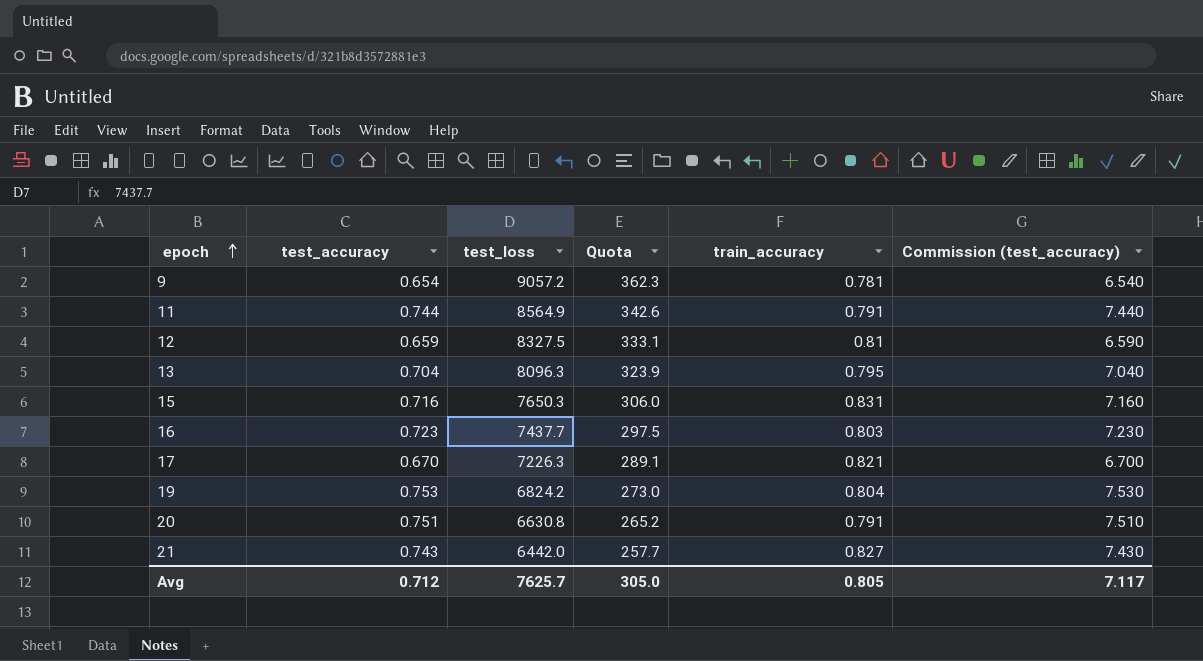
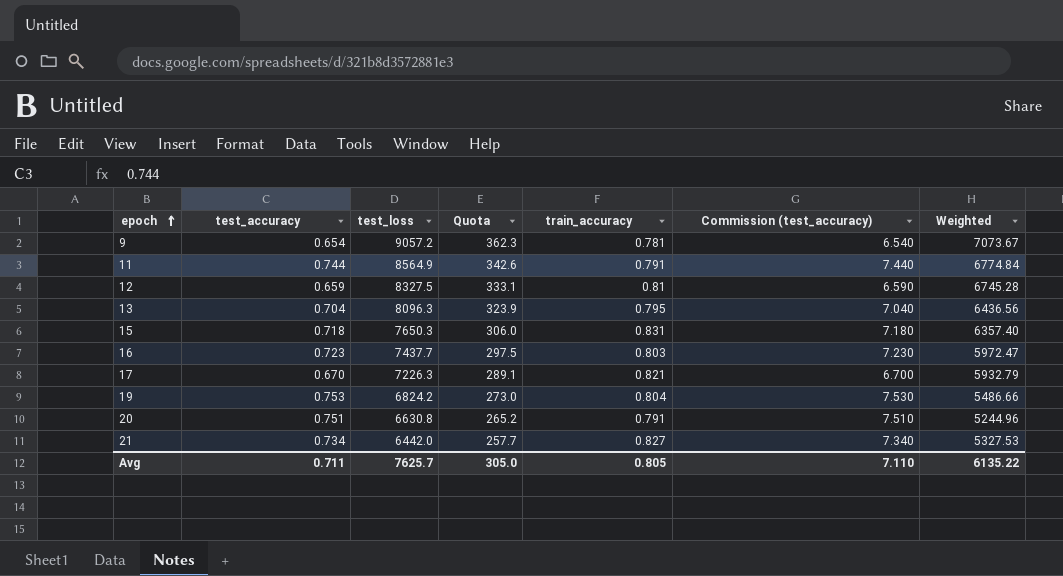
column Weighted | formula: none -> [test_loss] * [train_accuracy]
15 | test_accuracy: 0.716 -> 0.718
15 | Commission (test_accuracy): 7.160 -> 7.180
21 | test_accuracy: 0.743 -> 0.734
21 | Commission (test_accuracy): 7.430 -> 7.340
Avg | test_accuracy: 0.712 -> 0.711
Avg | Commission (test_accuracy): 7.117 -> 7.110

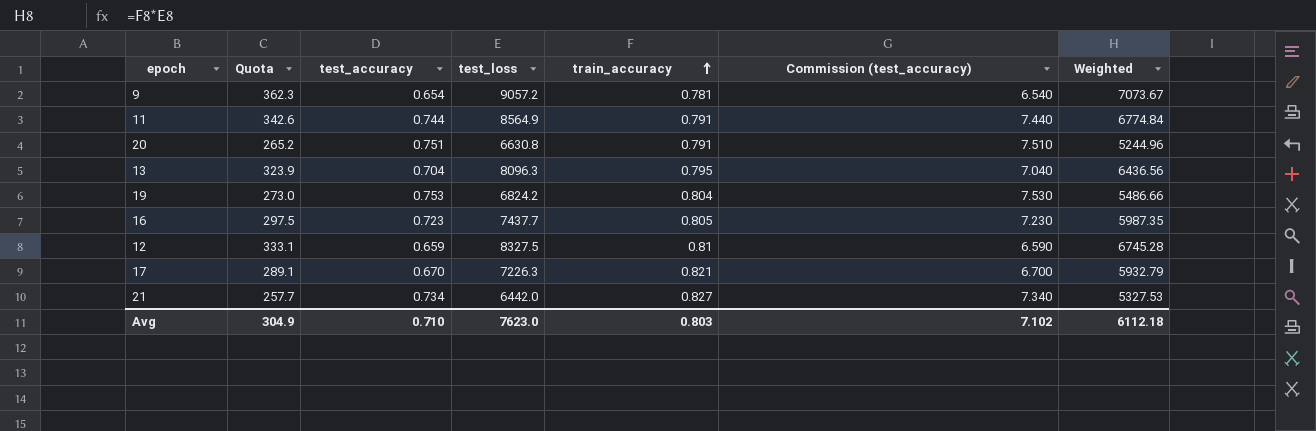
row order: epoch ascending -> train_accuracy ascending
column Quota | position: 4 -> 2
row 15: 0.718 | 7650.3 | 306.0 | 0.831 | 7.180 | 6357.40 -> none
16 | train_accuracy: 0.803 -> 0.805
16 | Weighted: 5972.47 -> 5987.35
Avg | Quota: 305.0 -> 304.9
Avg | test_accuracy: 0.711 -> 0.710
Avg | test_loss: 7625.7 -> 7623.0
Avg | train_accuracy: 0.805 -> 0.803
Avg | Commission (test_accuracy): 7.110 -> 7.102
Avg | Weighted: 6135.22 -> 6112.18

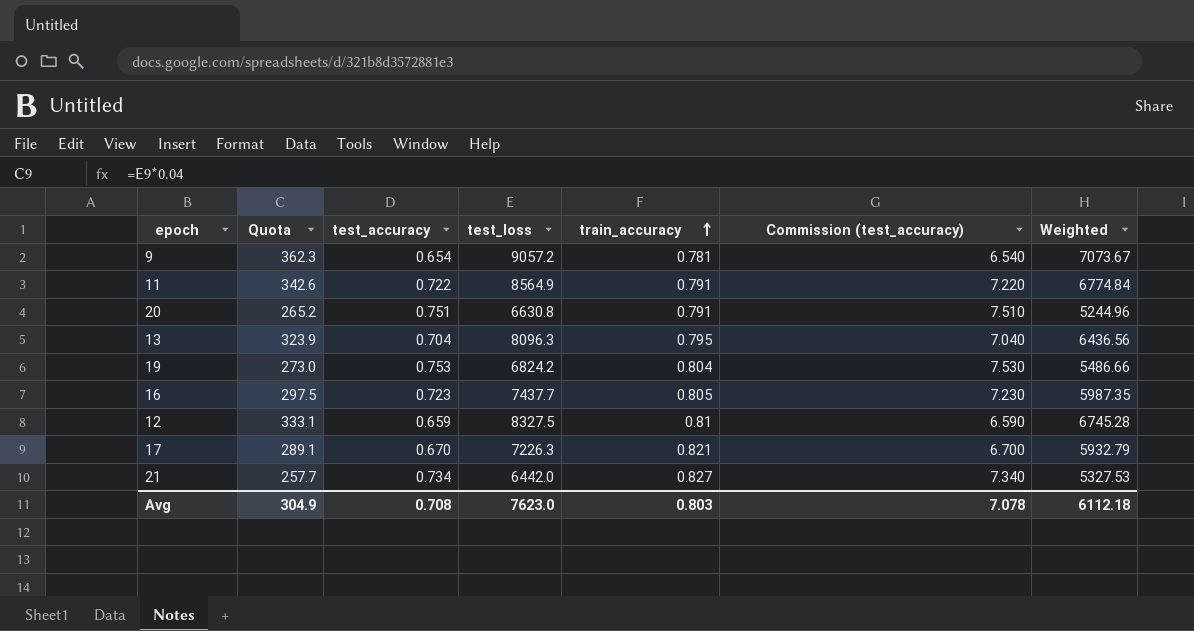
11 | test_accuracy: 0.744 -> 0.722
11 | Commission (test_accuracy): 7.440 -> 7.220
Avg | test_accuracy: 0.710 -> 0.708
Avg | Commission (test_accuracy): 7.102 -> 7.078

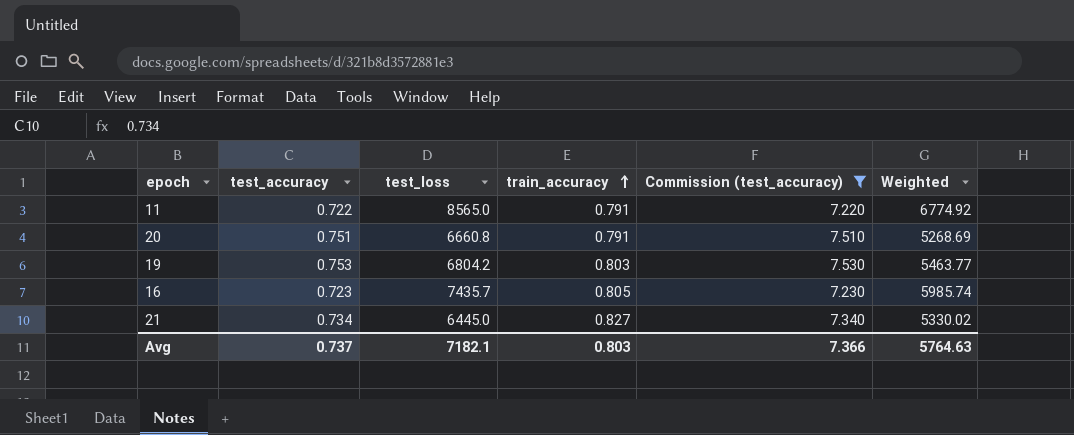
filter: none -> Commission (test_accuracy) >= 7.220
column Quota | formula: [test_loss] * 0.04 -> none
11 | test_loss: 8564.9 -> 8565.0
11 | Weighted: 6774.84 -> 6774.92
20 | test_loss: 6630.8 -> 6660.8
20 | Weighted: 5244.96 -> 5268.69
19 | test_loss: 6824.2 -> 6804.2
19 | train_accuracy: 0.804 -> 0.803
19 | Weighted: 5486.66 -> 5463.77
16 | test_loss: 7437.7 -> 7435.7
16 | Weighted: 5987.35 -> 5985.74
21 | test_loss: 6442.0 -> 6445.0
21 | Weighted: 5327.53 -> 5330.02
Avg | test_accuracy: 0.708 -> 0.737
Avg | test_loss: 7623.0 -> 7182.1
Avg | Commission (test_accuracy): 7.078 -> 7.366
Avg | Weighted: 6112.18 -> 5764.63

